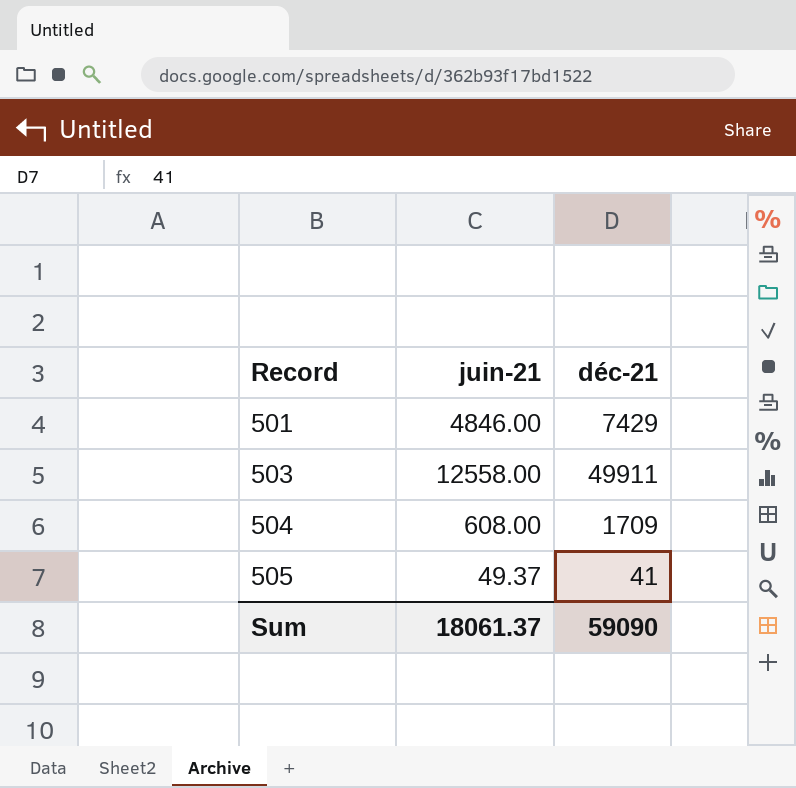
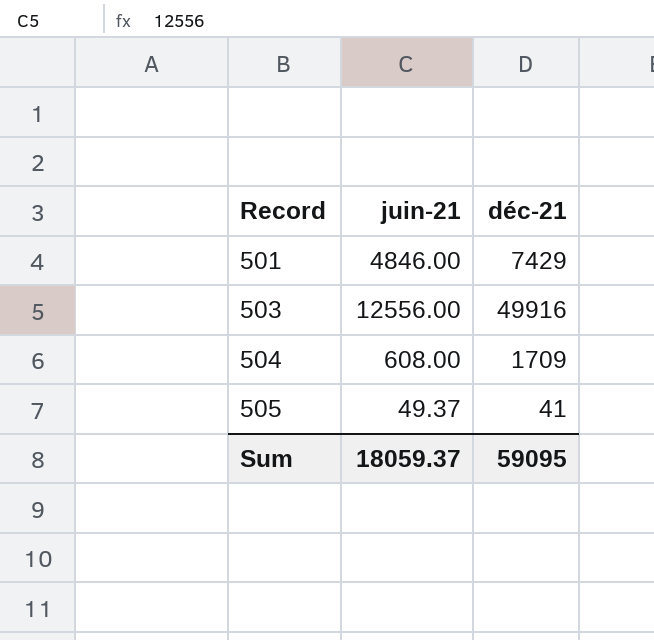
503 | juin-21: 12558.00 -> 12556.00
503 | déc-21: 49911 -> 49916
Sum | juin-21: 18061.37 -> 18059.37
Sum | déc-21: 59090 -> 59095

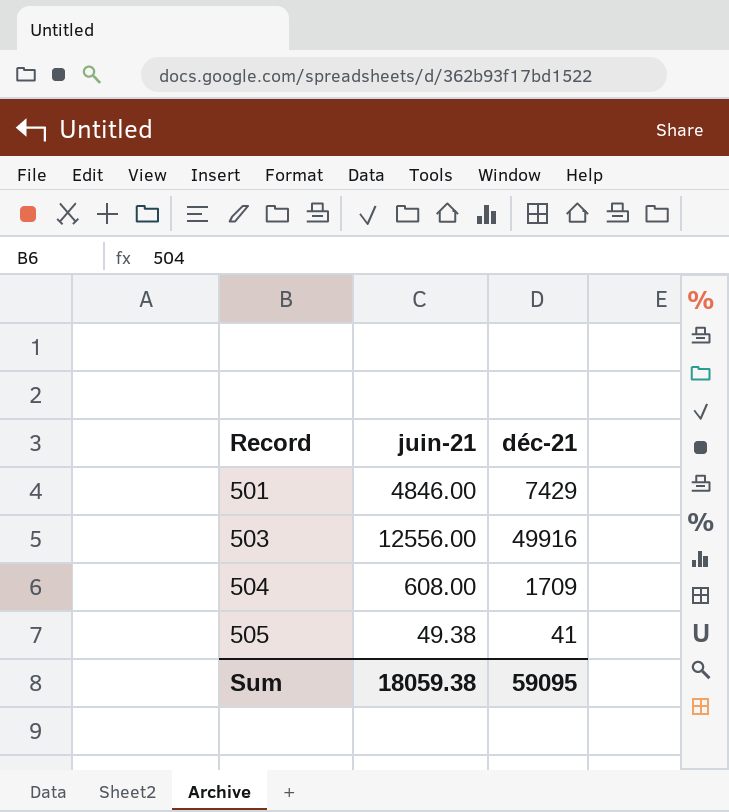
505 | juin-21: 49.37 -> 49.38
Sum | juin-21: 18059.37 -> 18059.38

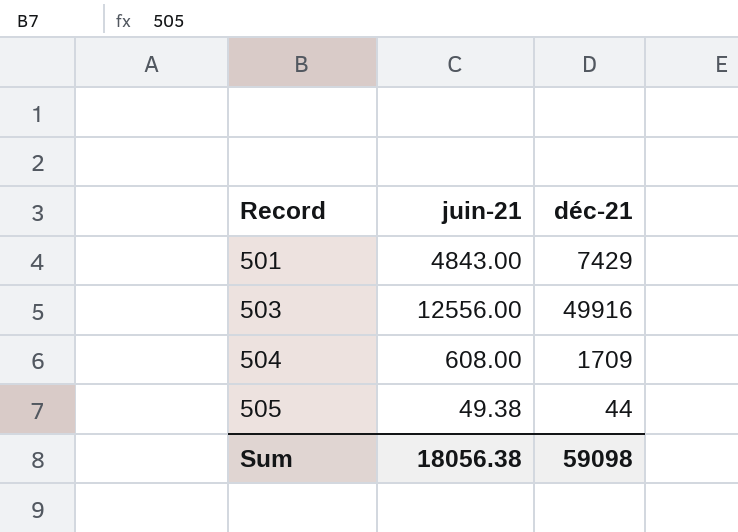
501 | juin-21: 4846.00 -> 4843.00
505 | déc-21: 41 -> 44
Sum | juin-21: 18059.38 -> 18056.38
Sum | déc-21: 59095 -> 59098

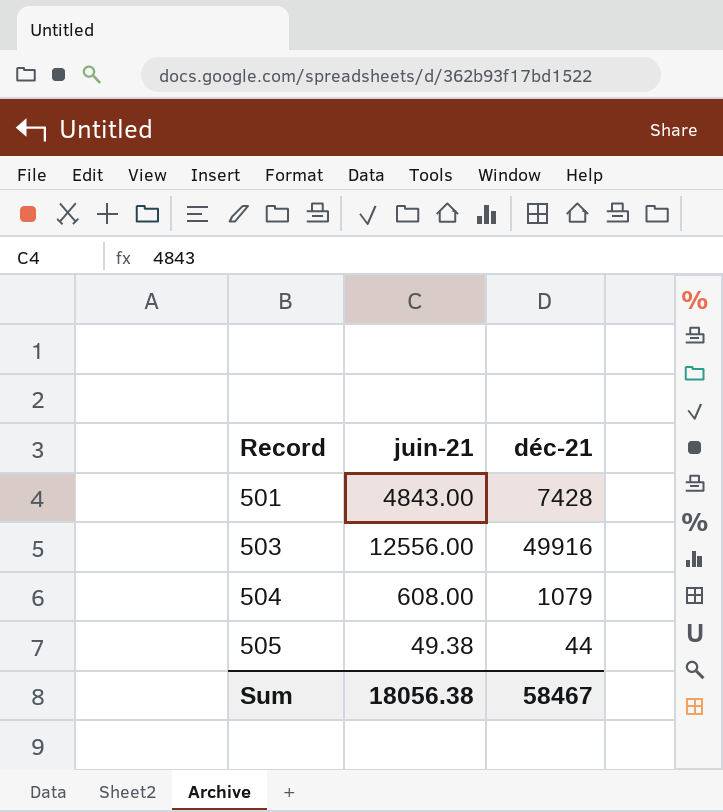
501 | déc-21: 7429 -> 7428
504 | déc-21: 1709 -> 1079
Sum | déc-21: 59098 -> 58467

